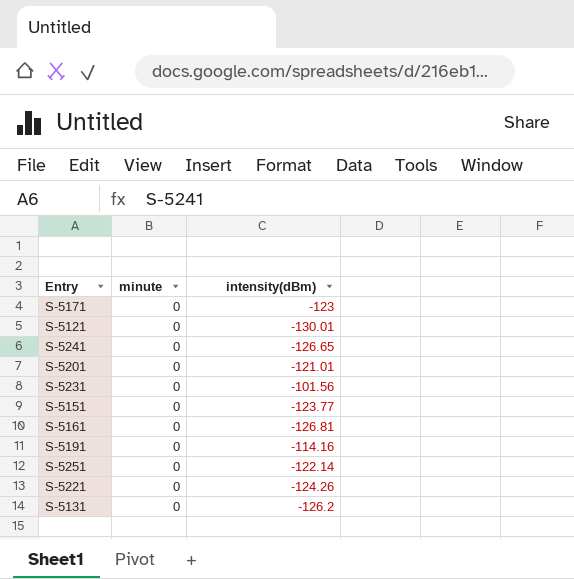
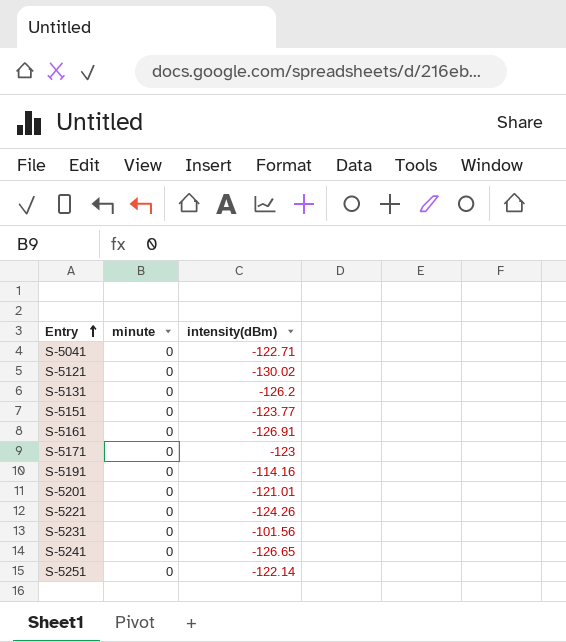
row order: none -> Entry ascending
row S-5041: none -> 0 | -122.71
S-5121 | intensity(dBm): -130.01 -> -130.02
S-5161 | intensity(dBm): -126.81 -> -126.91

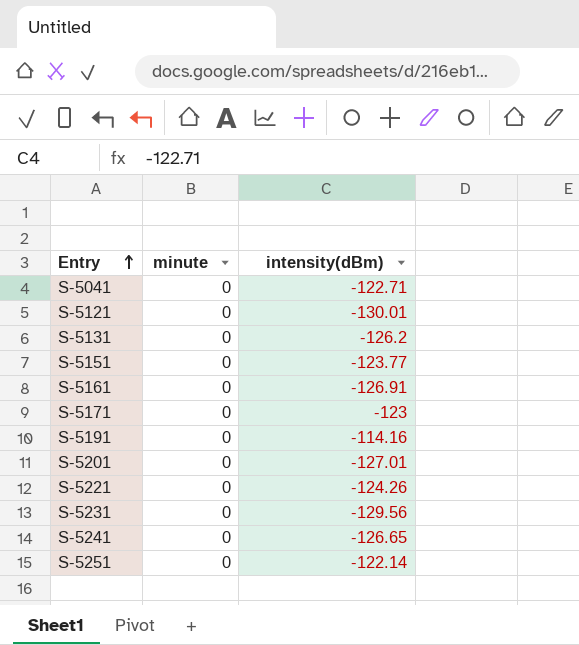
S-5121 | intensity(dBm): -130.02 -> -130.01
S-5201 | intensity(dBm): -121.01 -> -127.01
S-5231 | intensity(dBm): -101.56 -> -129.56

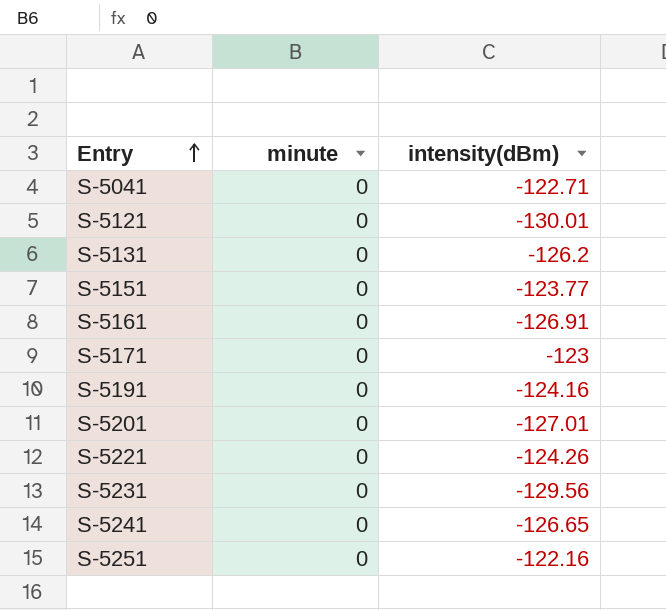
S-5191 | intensity(dBm): -114.16 -> -124.16
S-5251 | intensity(dBm): -122.14 -> -122.16

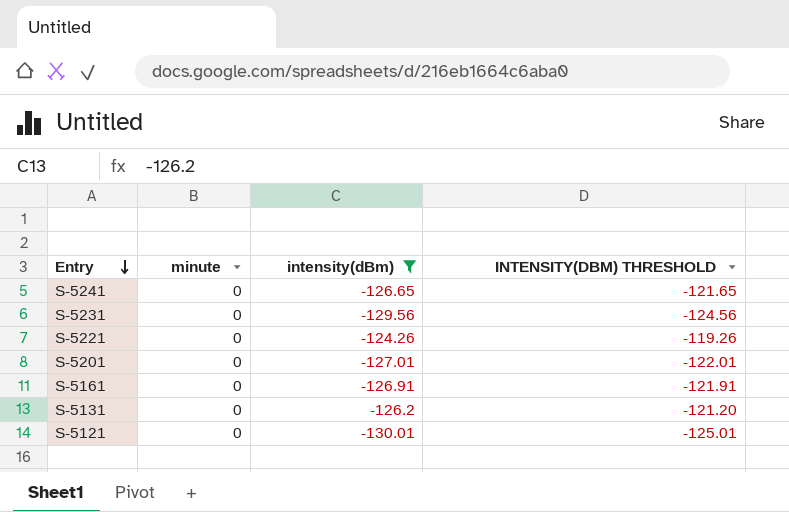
filter: none -> intensity(dBm) <= -124.26
row order: Entry ascending -> Entry descending
column INTENSITY(DBM) THRESHOLD | formula: none -> [intensity(dBm)] + 5

